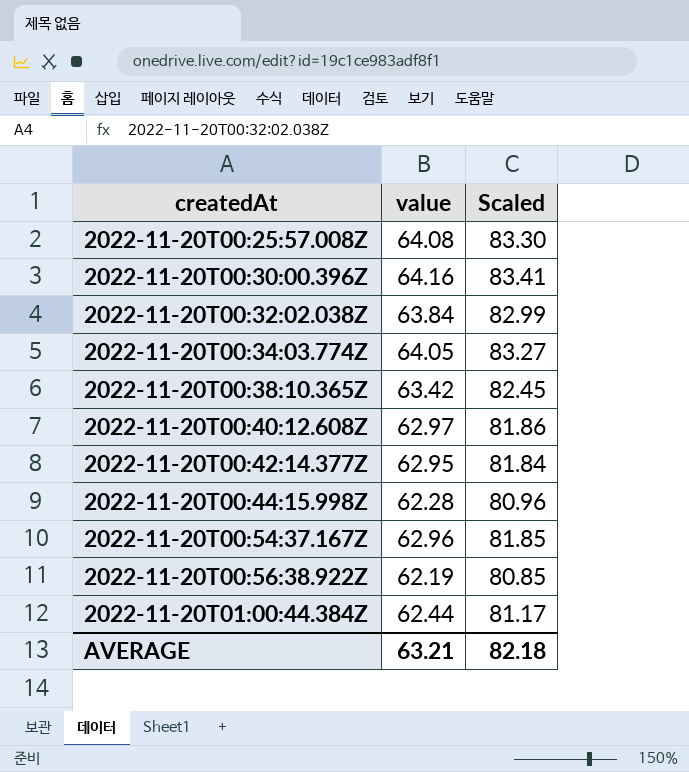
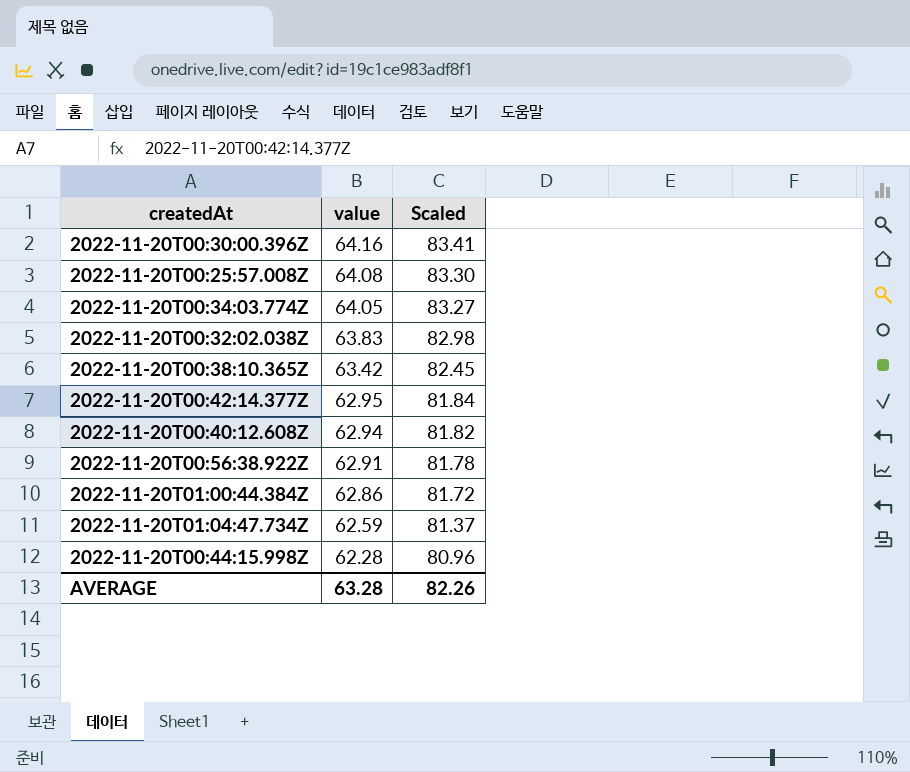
row order: createdAt ascending -> value descending
row 2022-11-20T00:54:37.167Z: 62.96 | 81.85 -> none
2022-11-20T00:32:02.038Z | value: 63.84 -> 63.83
2022-11-20T00:32:02.038Z | Scaled: 82.99 -> 82.98
2022-11-20T00:40:12.608Z | value: 62.97 -> 62.94
2022-11-20T00:40:12.608Z | Scaled: 81.86 -> 81.82
2022-11-20T00:56:38.922Z | value: 62.19 -> 62.91
2022-11-20T00:56:38.922Z | Scaled: 80.85 -> 81.78
2022-11-20T01:00:44.384Z | value: 62.44 -> 62.86
2022-11-20T01:00:44.384Z | Scaled: 81.17 -> 81.72
row 2022-11-20T01:04:47.734Z: none -> 62.59 | 81.37
AVERAGE | value: 63.21 -> 63.28
AVERAGE | Scaled: 82.18 -> 82.26

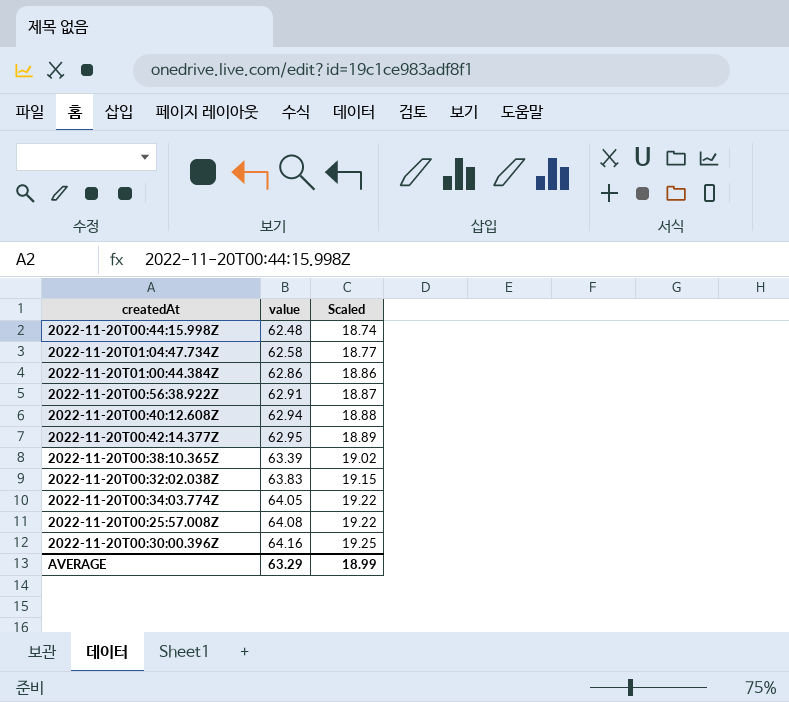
row order: value descending -> value ascending
column Scaled | formula: [value] * 1.3 -> [value] * 0.3
2022-11-20T00:44:15.998Z | value: 62.28 -> 62.48
2022-11-20T01:04:47.734Z | value: 62.59 -> 62.58
2022-11-20T00:38:10.365Z | value: 63.42 -> 63.39
AVERAGE | value: 63.28 -> 63.29
AVERAGE | Scaled: 82.26 -> 18.99

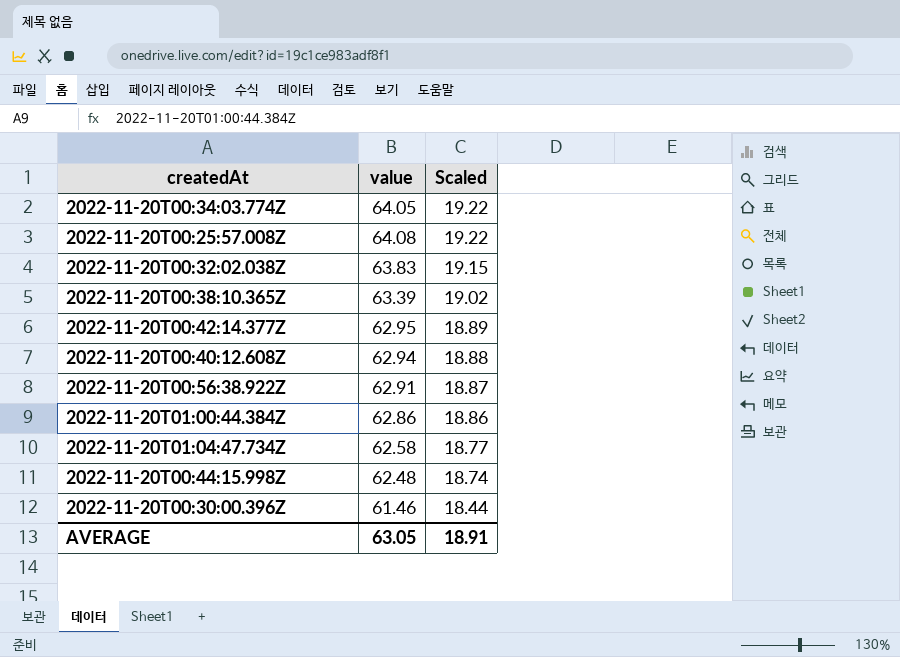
row order: value ascending -> Scaled descending
2022-11-20T00:30:00.396Z | value: 64.16 -> 61.46
2022-11-20T00:30:00.396Z | Scaled: 19.25 -> 18.44
AVERAGE | value: 63.29 -> 63.05
AVERAGE | Scaled: 18.99 -> 18.91

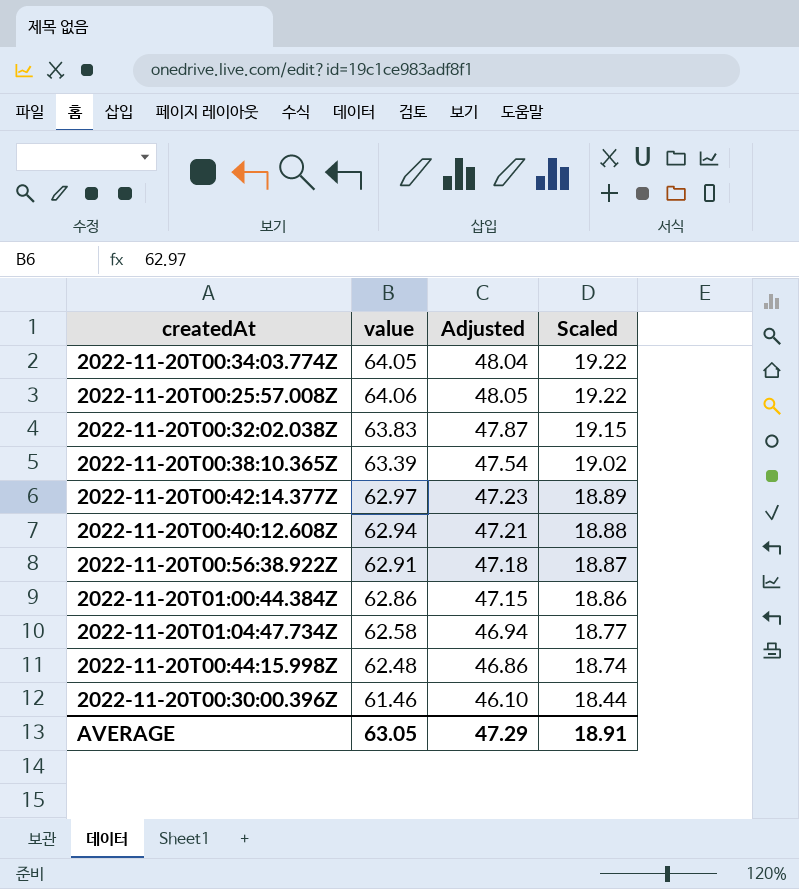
column Adjusted | formula: none -> [value] * 0.75
2022-11-20T00:25:57.008Z | value: 64.08 -> 64.06
2022-11-20T00:42:14.377Z | value: 62.95 -> 62.97

